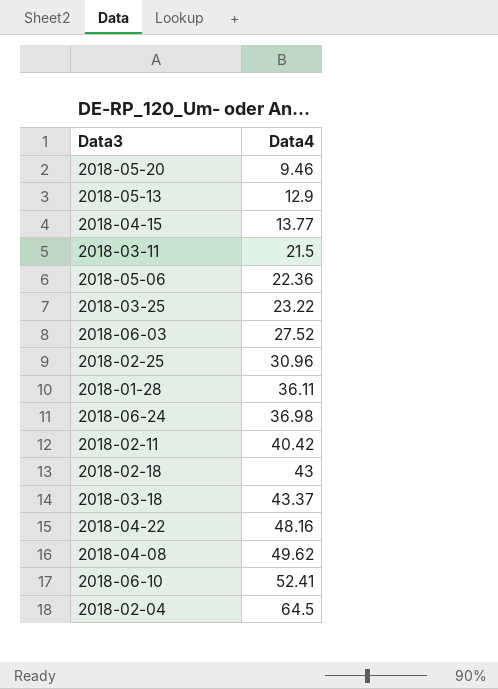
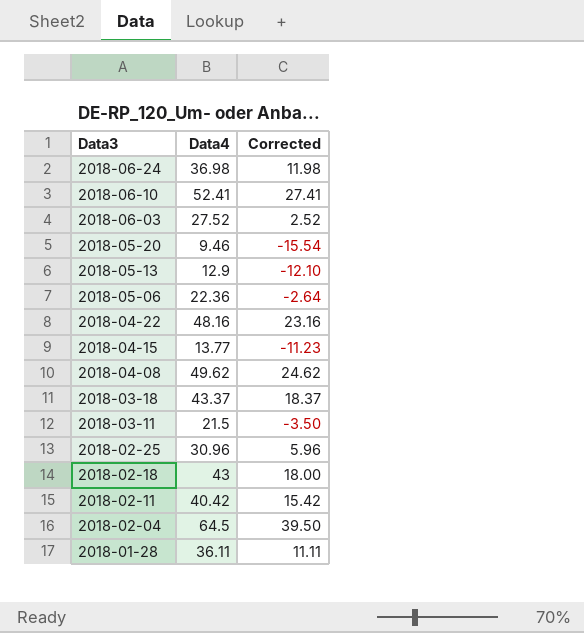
row order: Data4 ascending -> Data3 descending
column Corrected | formula: none -> [Data4] - 25
row 2018-03-25: 23.22 -> none

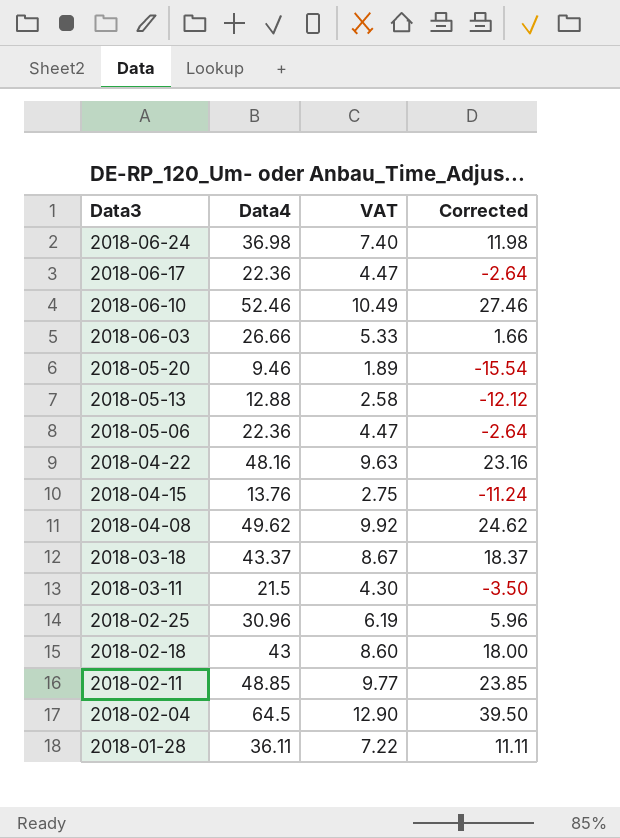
column VAT | formula: none -> [Data4] * 0.2
row 2018-06-17: none -> 22.36 | 4.47 | -2.64
2018-06-10 | Data4: 52.41 -> 52.46
2018-06-10 | Corrected: 27.41 -> 27.46
2018-06-03 | Data4: 27.52 -> 26.66
2018-06-03 | Corrected: 2.52 -> 1.66
2018-05-13 | Data4: 12.9 -> 12.88
2018-05-13 | Corrected: -12.10 -> -12.12
2018-04-15 | Data4: 13.77 -> 13.76
2018-04-15 | Corrected: -11.23 -> -11.24
2018-02-11 | Data4: 40.42 -> 48.85
2018-02-11 | Corrected: 15.42 -> 23.85

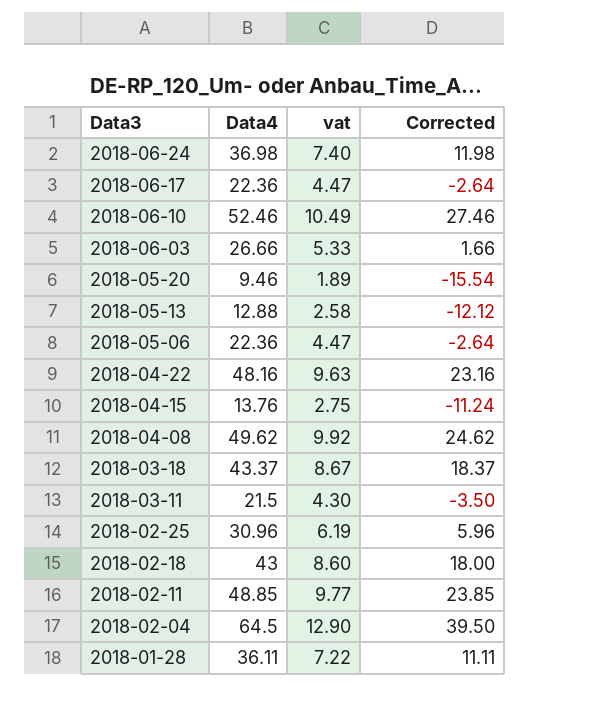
column name: VAT -> vat

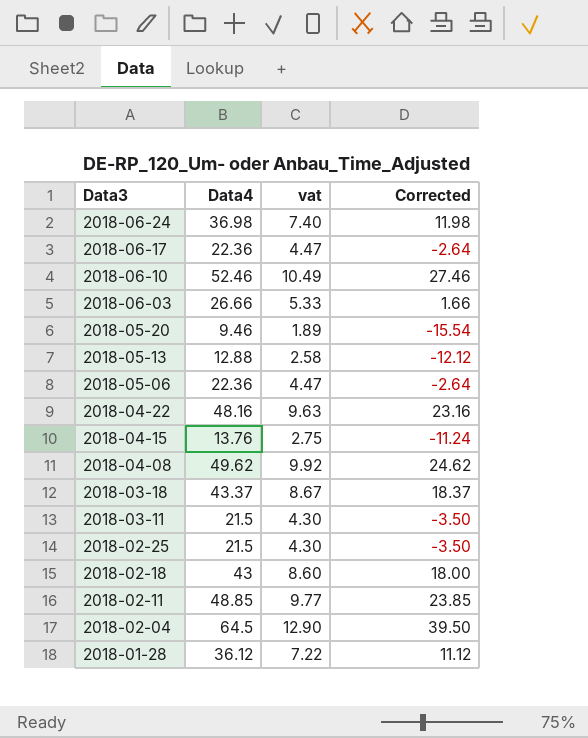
2018-02-25 | Data4: 30.96 -> 21.5
2018-02-25 | vat: 6.19 -> 4.30
2018-02-25 | Corrected: 5.96 -> -3.50
2018-01-28 | Data4: 36.11 -> 36.12
2018-01-28 | Corrected: 11.11 -> 11.12

